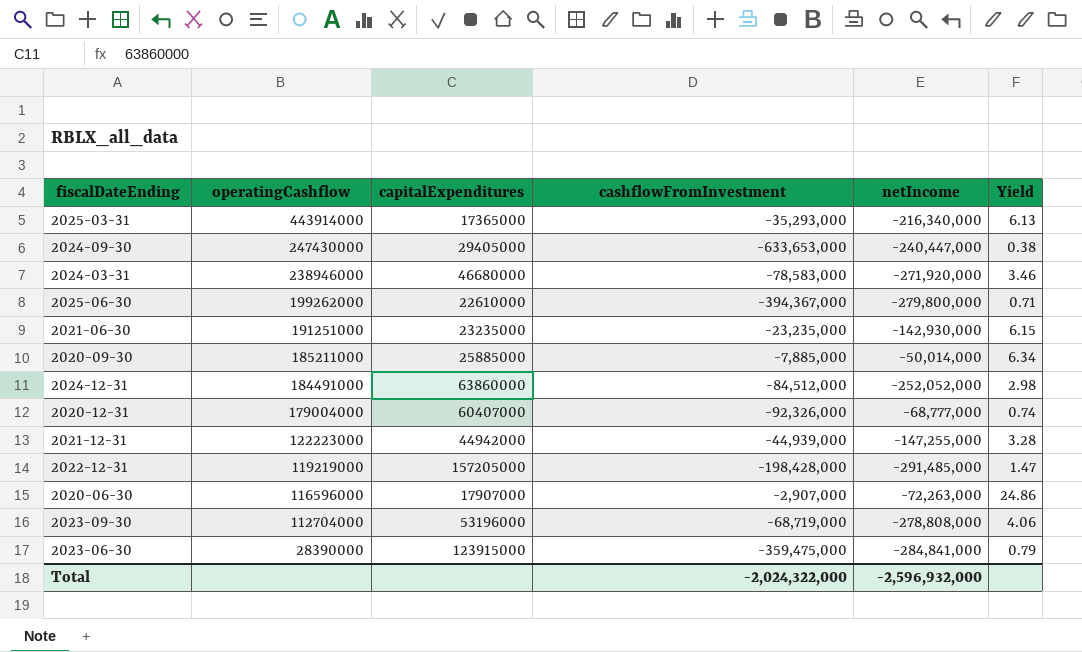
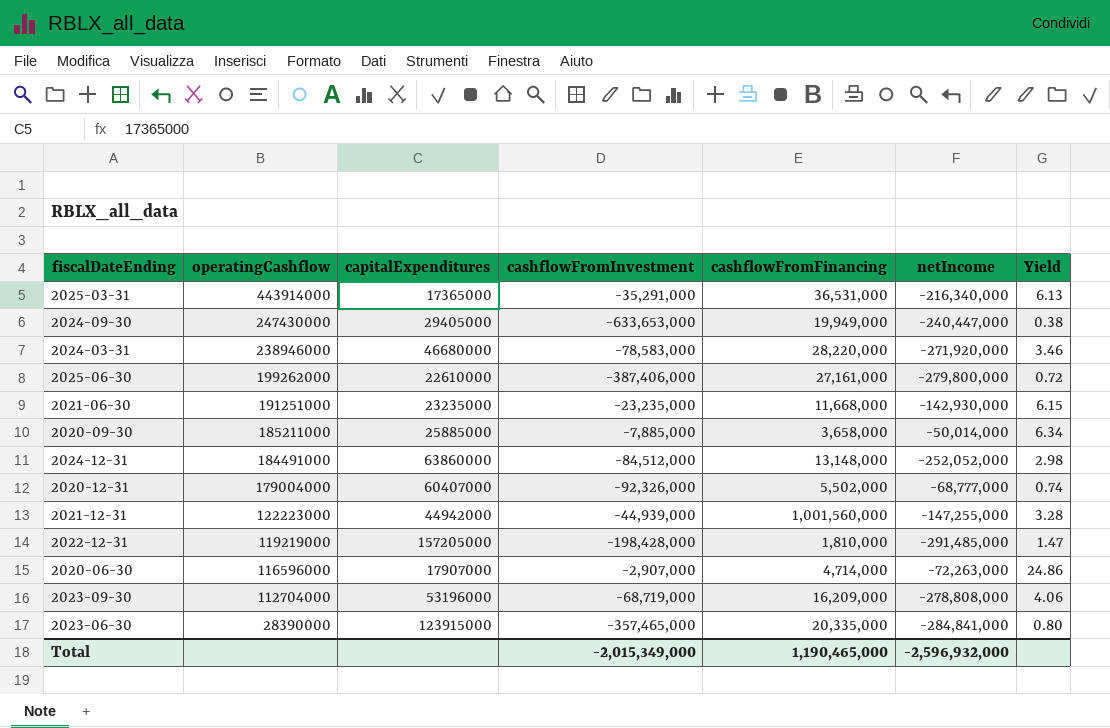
column cashflowFromFinancing | position: none -> 5
2025-03-31 | cashflowFromInvestment: -35,293,000 -> -35,291,000
2025-06-30 | cashflowFromInvestment: -394,367,000 -> -387,406,000
2025-06-30 | Yield: 0.71 -> 0.72
2023-06-30 | cashflowFromInvestment: -359,475,000 -> -357,465,000
2023-06-30 | Yield: 0.79 -> 0.80
Total | cashflowFromInvestment: -2,024,322,000 -> -2,015,349,000

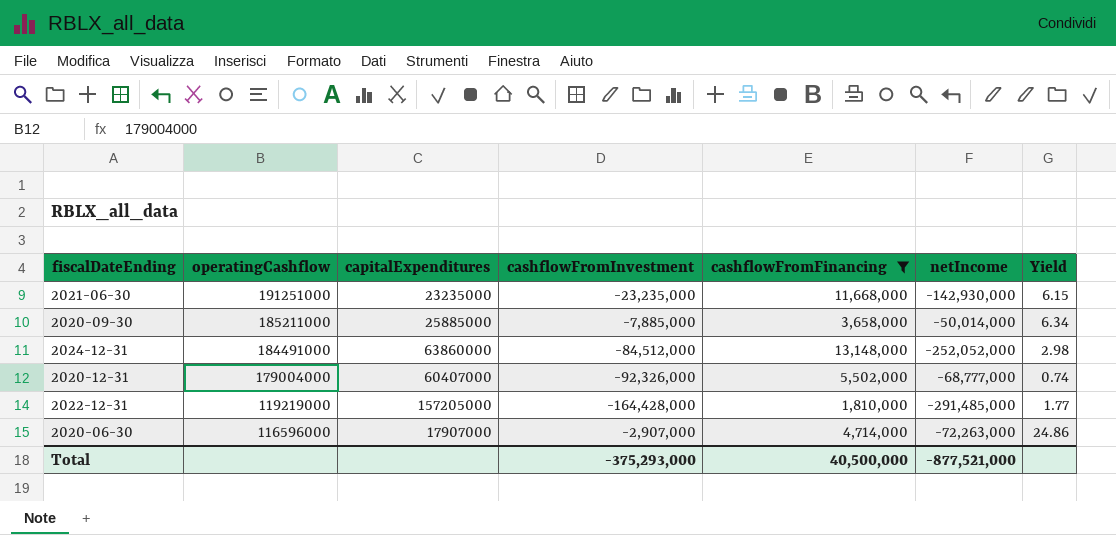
filter: none -> cashflowFromFinancing <= 13,148,000
2022-12-31 | cashflowFromInvestment: -198,428,000 -> -164,428,000
2022-12-31 | Yield: 1.47 -> 1.77
Total | cashflowFromInvestment: -2,015,349,000 -> -375,293,000
Total | cashflowFromFinancing: 1,190,465,000 -> 40,500,000
Total | netIncome: -2,596,932,000 -> -877,521,000

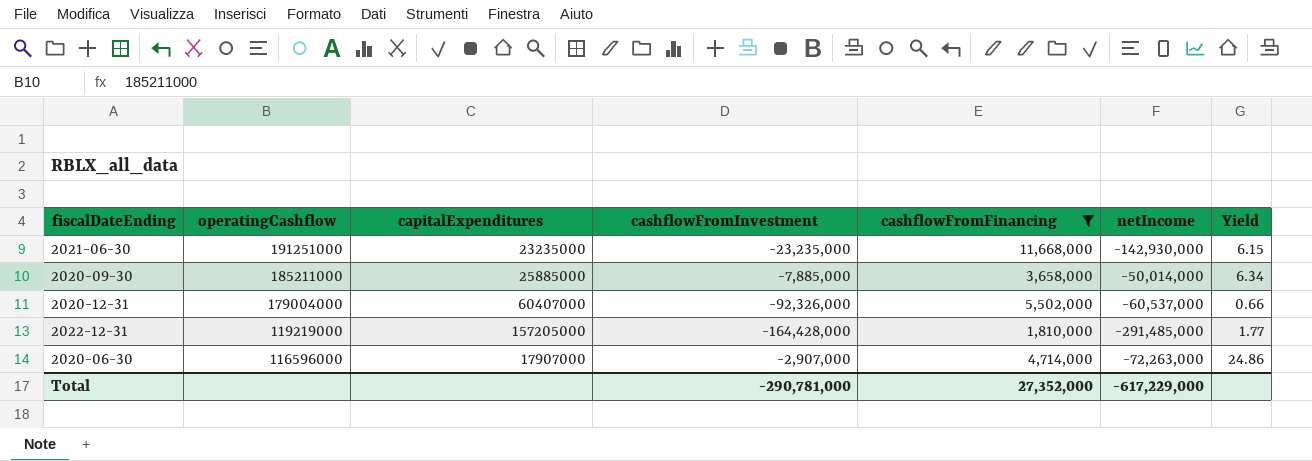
row 2024-12-31: 184491000 | 63860000 | -84,512,000 | 13,148,000 | -252,052,000 | 2.98 -> none
2020-12-31 | netIncome: -68,777,000 -> -60,537,000
2020-12-31 | Yield: 0.74 -> 0.66
Total | cashflowFromInvestment: -375,293,000 -> -290,781,000
Total | cashflowFromFinancing: 40,500,000 -> 27,352,000
Total | netIncome: -877,521,000 -> -617,229,000

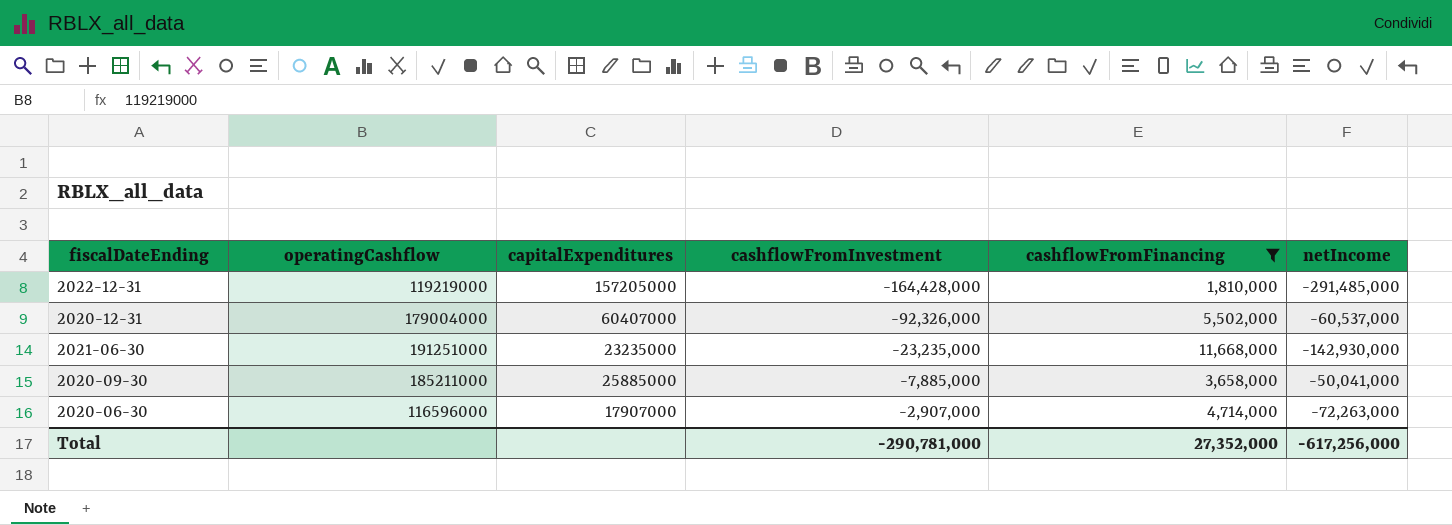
row order: operatingCashflow descending -> cashflowFromInvestment ascending
column Yield | formula: [netIncome] / [cashflowFromInvestment] -> none
2020-09-30 | netIncome: -50,014,000 -> -50,041,000
Total | netIncome: -617,229,000 -> -617,256,000

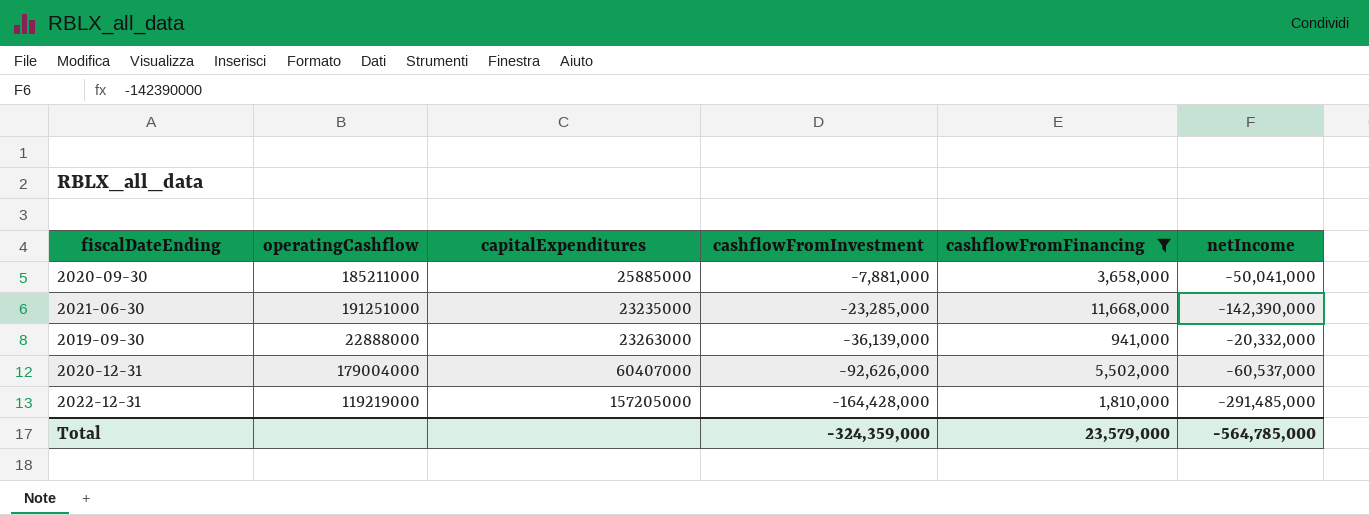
row order: cashflowFromInvestment ascending -> cashflowFromInvestment descending
row 2020-06-30: 116596000 | 17907000 | -2,907,000 | 4,714,000 | -72,263,000 -> none
2020-09-30 | cashflowFromInvestment: -7,885,000 -> -7,881,000
2021-06-30 | cashflowFromInvestment: -23,235,000 -> -23,285,000
2021-06-30 | netIncome: -142,930,000 -> -142,390,000
row 2019-09-30: none -> 22888000 | 23263000 | -36,139,000 | 941,000 | -20,332,000
2020-12-31 | cashflowFromInvestment: -92,326,000 -> -92,626,000
Total | cashflowFromInvestment: -290,781,000 -> -324,359,000
Total | cashflowFromFinancing: 27,352,000 -> 23,579,000
Total | netIncome: -617,256,000 -> -564,785,000

